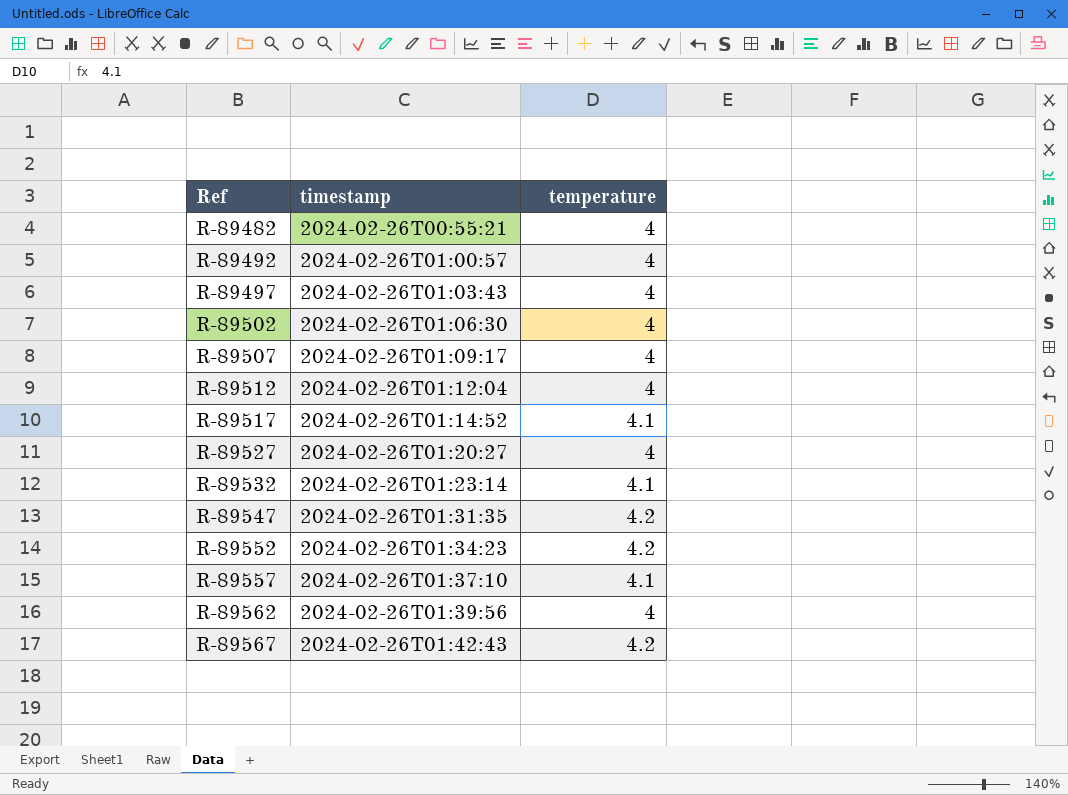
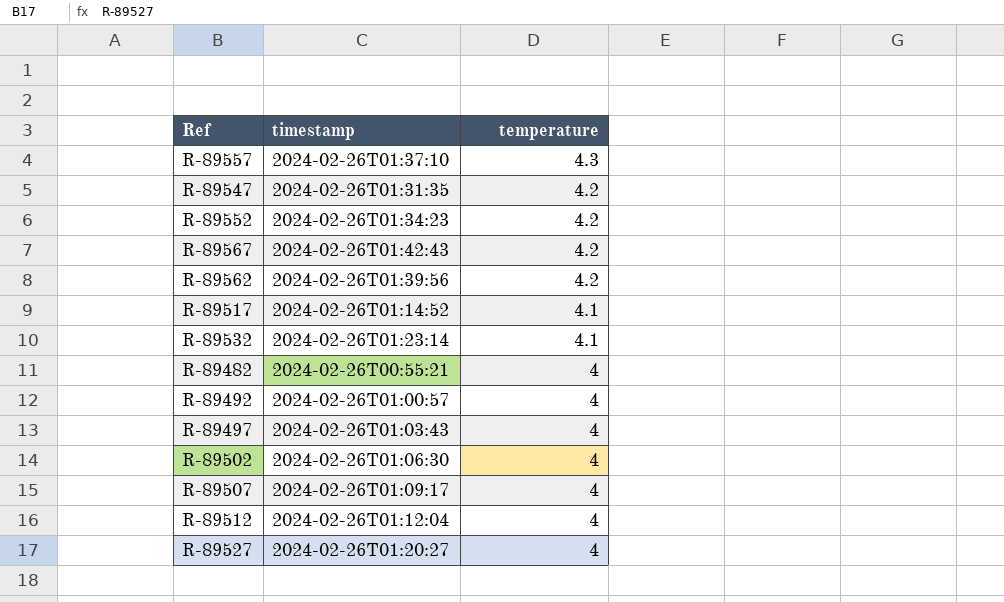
row order: Ref ascending -> temperature descending
R-89557 | temperature: 4.1 -> 4.3
R-89562 | temperature: 4 -> 4.2

